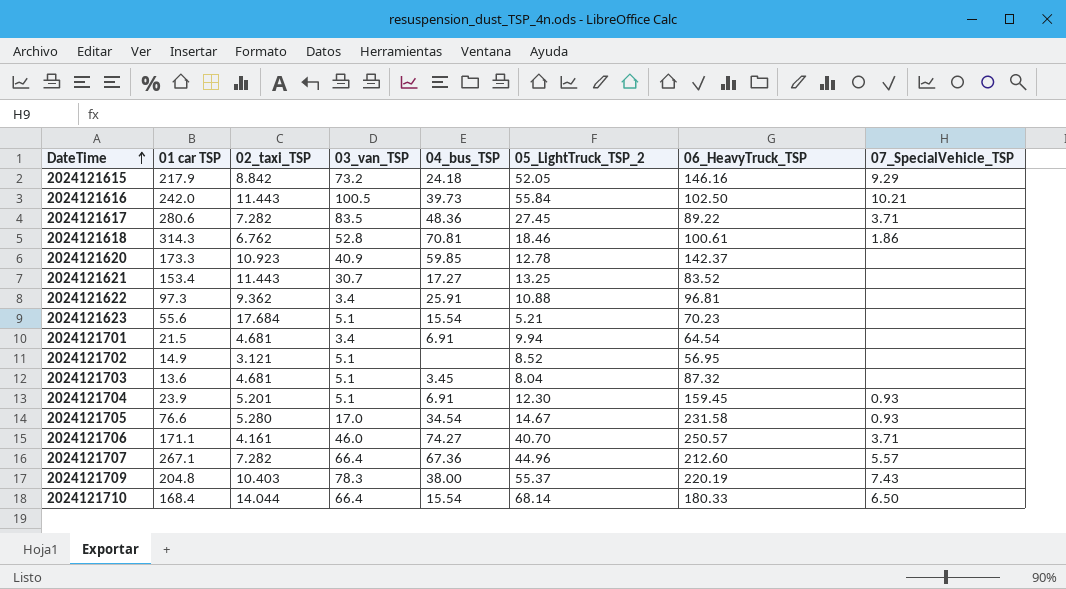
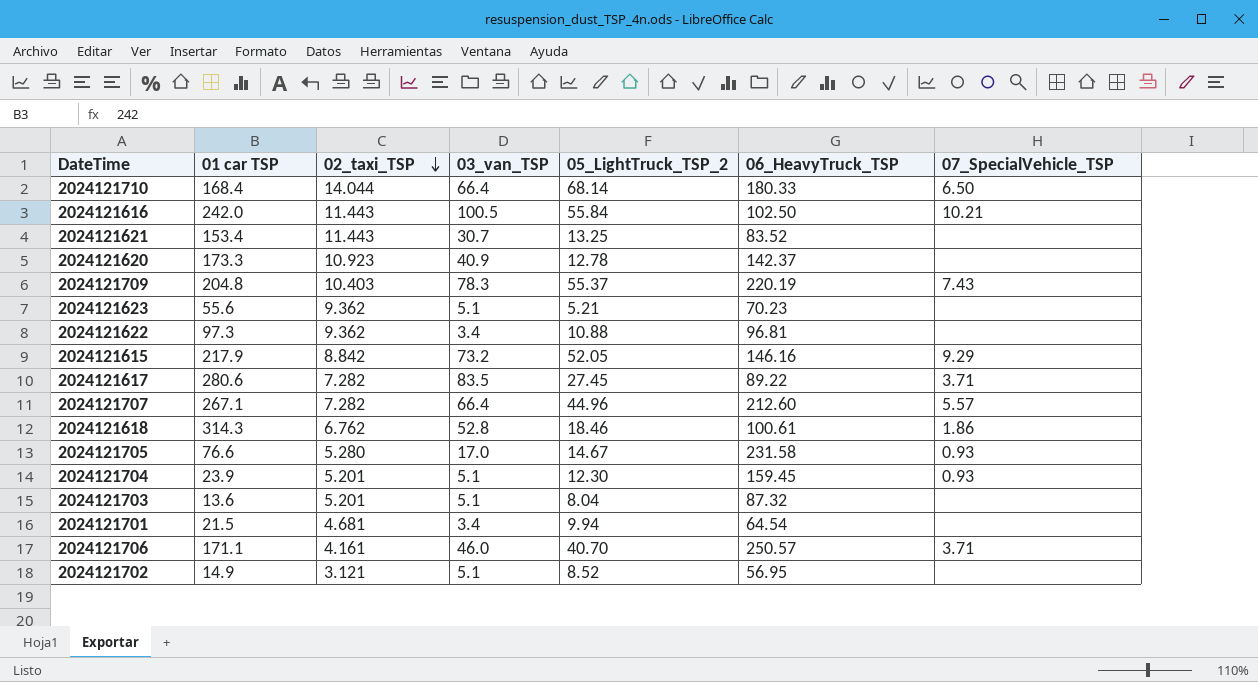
row order: DateTime ascending -> 02_taxi_TSP descending
column 04_bus_TSP | position: 5 -> none
2024121623 | 02_taxi_TSP: 17.684 -> 9.362
2024121703 | 02_taxi_TSP: 4.681 -> 5.201

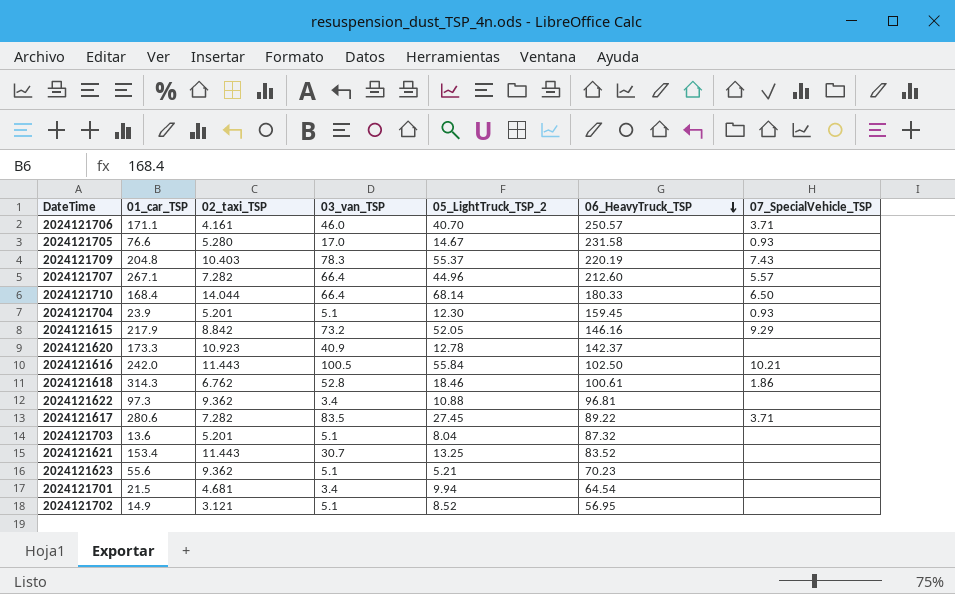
row order: 02_taxi_TSP descending -> 06_HeavyTruck_TSP descending
column name: 01 car TSP -> 01_car_TSP

